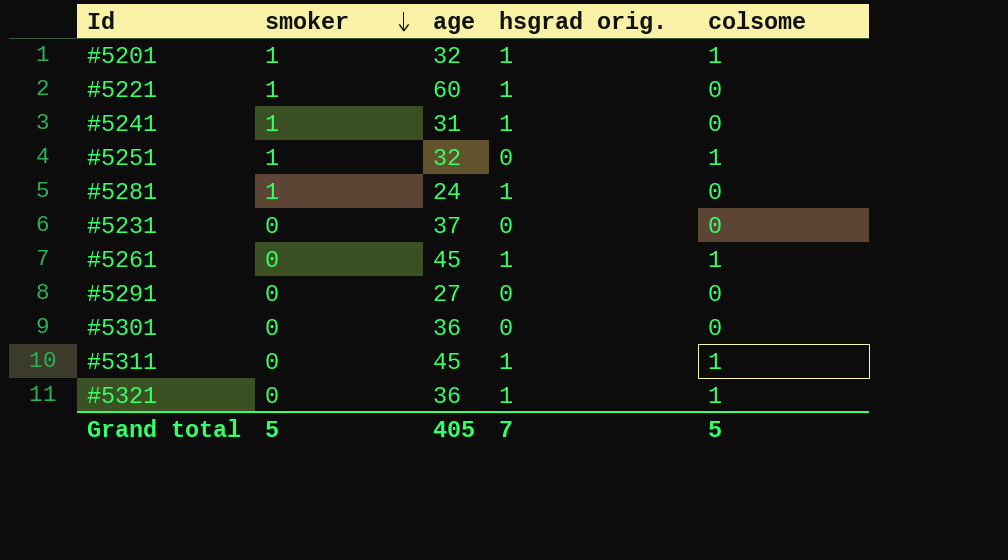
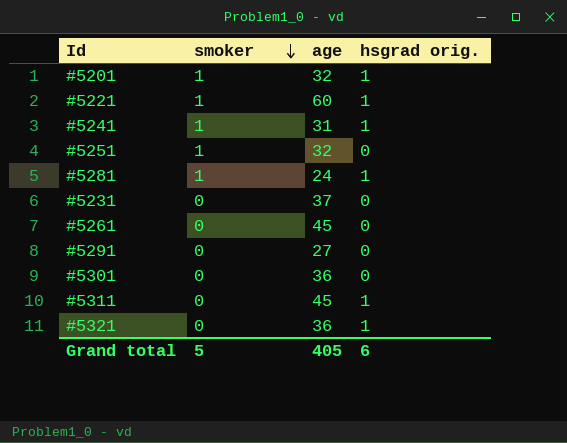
column colsome | position: 5 -> none
#5261 | hsgrad orig.: 1 -> 0
Grand total | hsgrad orig.: 7 -> 6

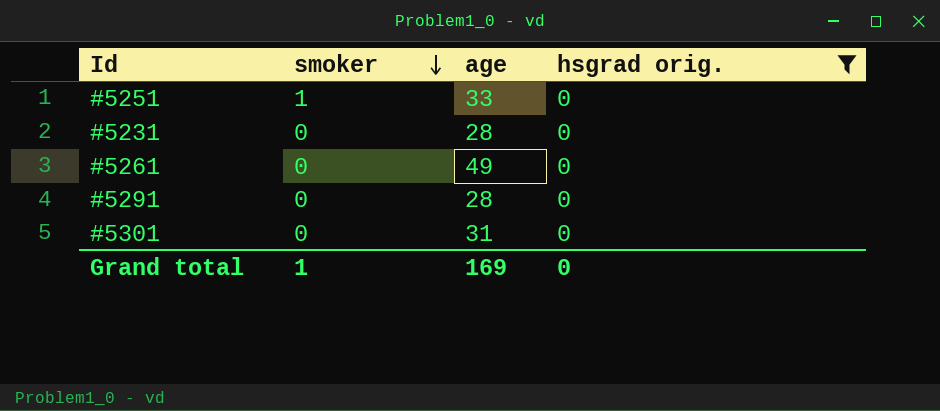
filter: none -> hsgrad orig. = 0
#5251 | age: 32 -> 33
#5231 | age: 37 -> 28
#5261 | age: 45 -> 49
#5291 | age: 27 -> 28
#5301 | age: 36 -> 31
Grand total | smoker: 5 -> 1
Grand total | age: 405 -> 169
Grand total | hsgrad orig.: 6 -> 0

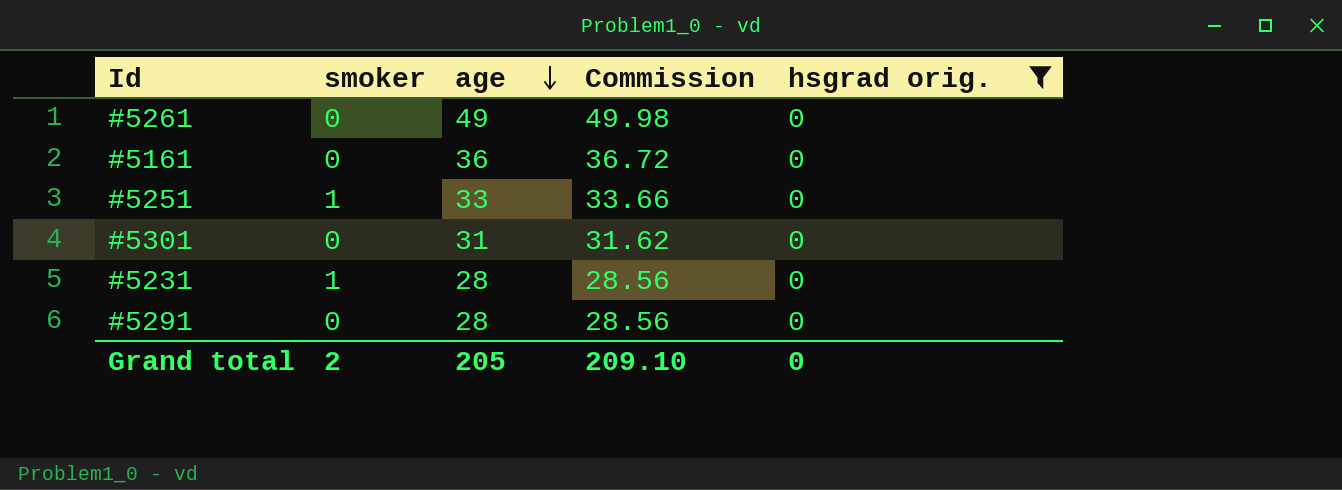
row order: smoker descending -> age descending
column Commission | formula: none -> [age] * 1.02
row #5161: none -> 0 | 36 | 36.72 | 0
#5231 | smoker: 0 -> 1
Grand total | smoker: 1 -> 2
Grand total | age: 169 -> 205

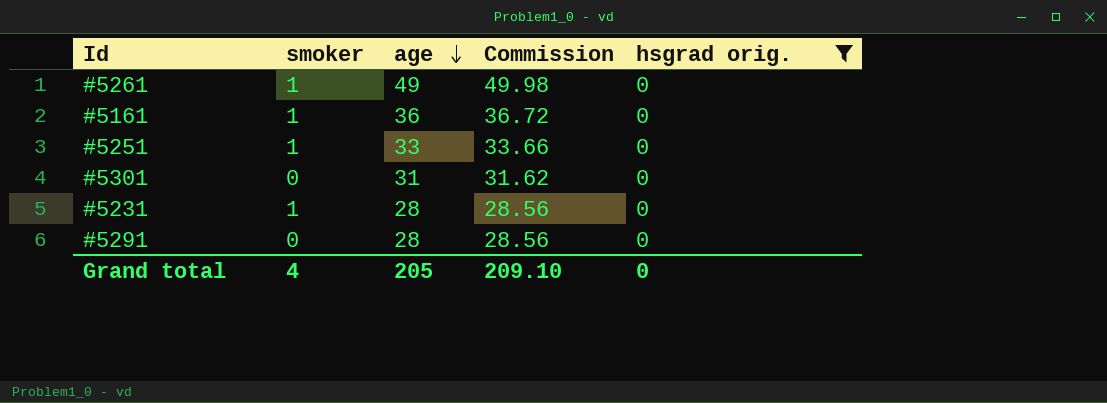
#5261 | smoker: 0 -> 1
#5161 | smoker: 0 -> 1
Grand total | smoker: 2 -> 4

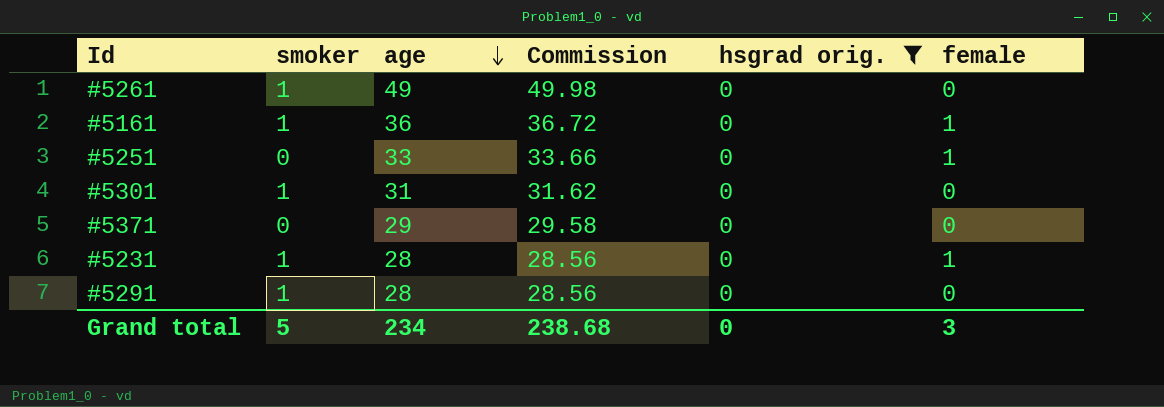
column female | position: none -> 6
#5251 | smoker: 1 -> 0
#5301 | smoker: 0 -> 1
row #5371: none -> 0 | 29 | 29.58 | 0 | 0
#5291 | smoker: 0 -> 1
Grand total | smoker: 4 -> 5
Grand total | age: 205 -> 234
Grand total | Commission: 209.10 -> 238.68

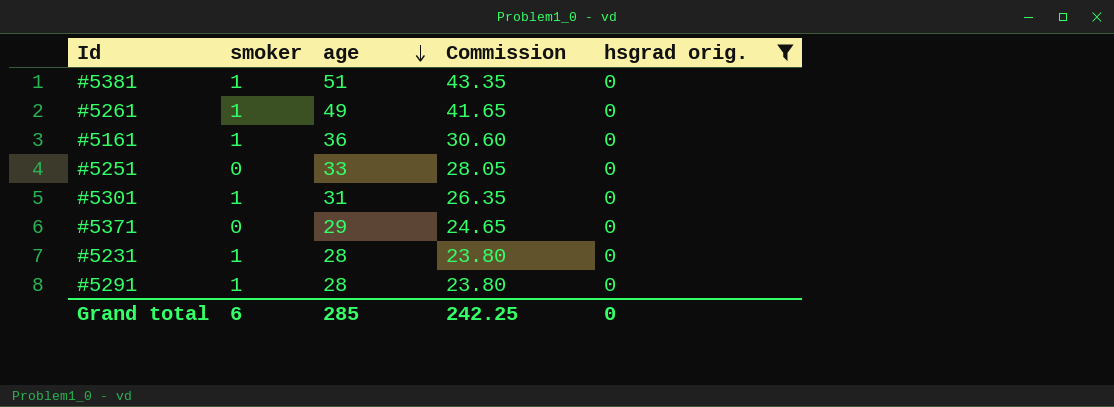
column female | position: 6 -> none
column Commission | formula: [age] * 1.02 -> [age] * 0.85
row #5381: none -> 1 | 51 | 43.35 | 0
Grand total | smoker: 5 -> 6
Grand total | age: 234 -> 285
Grand total | Commission: 238.68 -> 242.25

